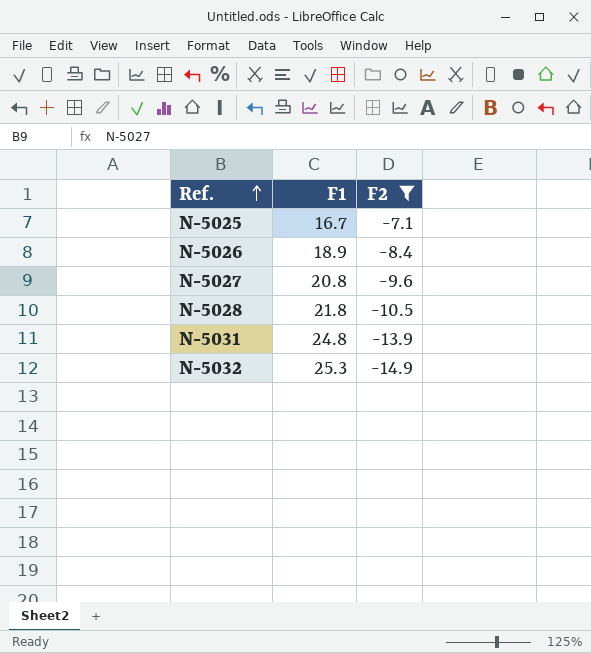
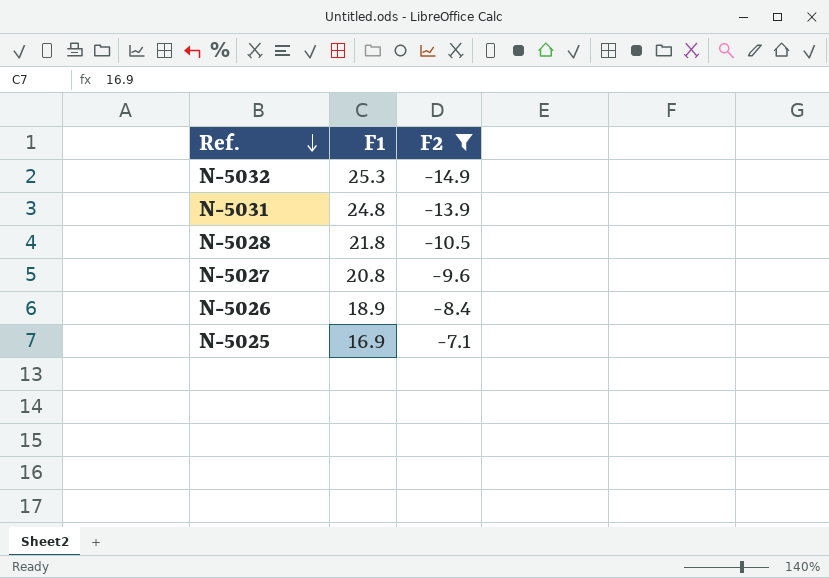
row order: Ref. ascending -> Ref. descending
N-5025 | F1: 16.7 -> 16.9

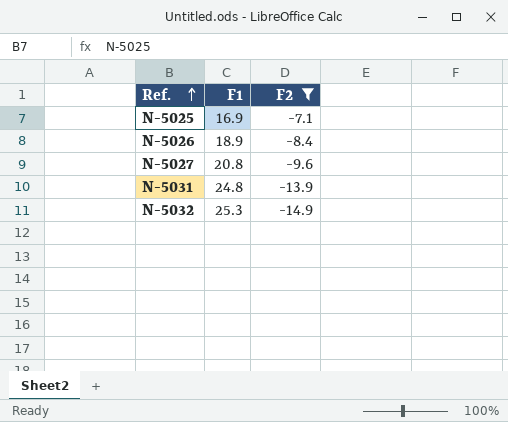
row order: Ref. descending -> Ref. ascending
row N-5028: 21.8 | -10.5 -> none

